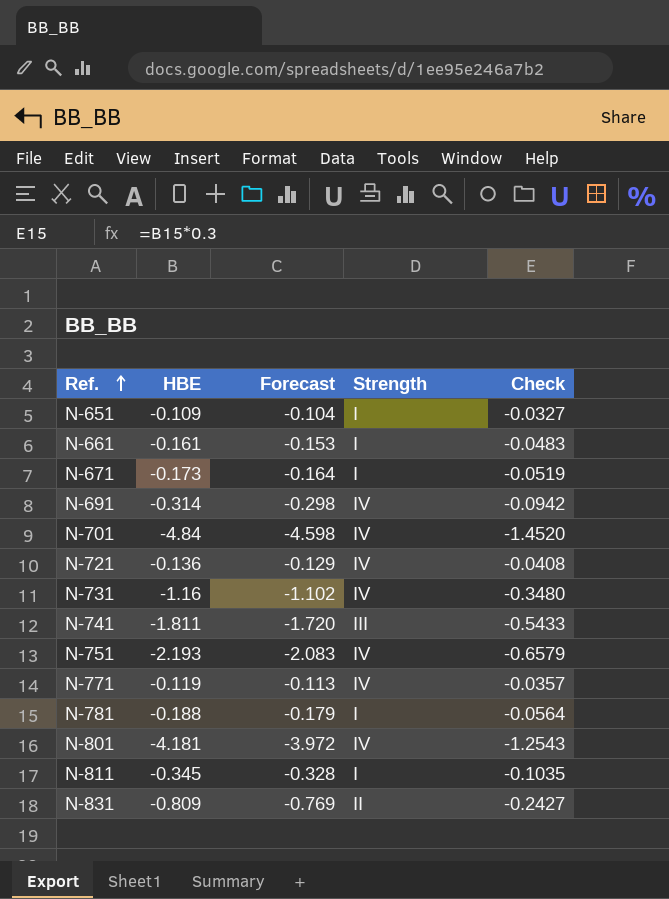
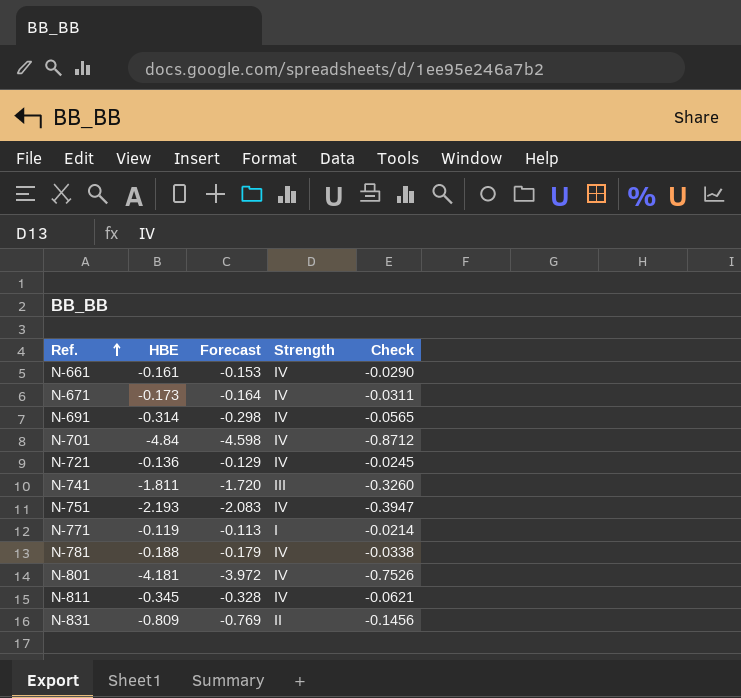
column Check | formula: [HBE] * 0.3 -> [HBE] * 0.18
row N-651: -0.109 | -0.104 | I | -0.0327 -> none
row N-731: -1.16 | -1.102 | IV | -0.3480 -> none
N-661 | Strength: I -> IV
N-671 | Strength: I -> IV
N-771 | Strength: IV -> I
N-781 | Strength: I -> IV
N-811 | Strength: I -> IV

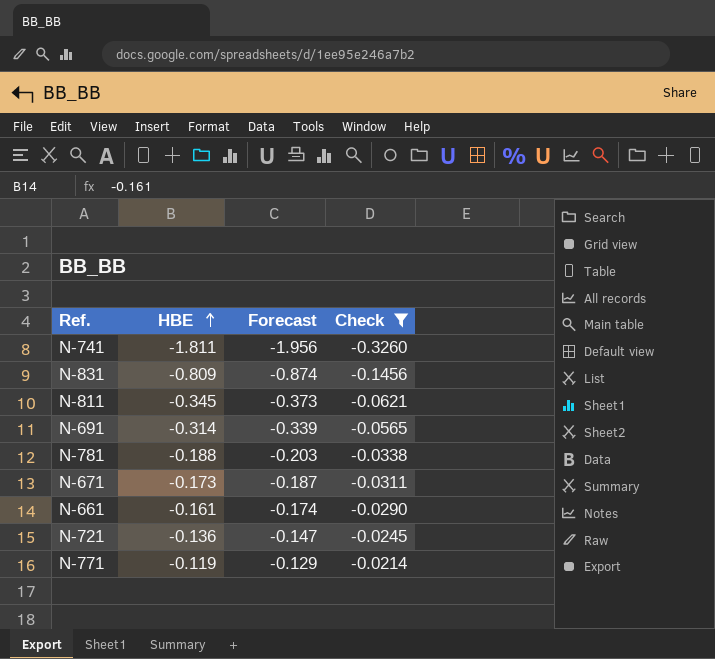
filter: none -> Check >= -0.3260
row order: Ref. ascending -> HBE ascending
column Strength | position: 4 -> none
column Forecast | formula: [HBE] * 0.95 -> [HBE] * 1.08

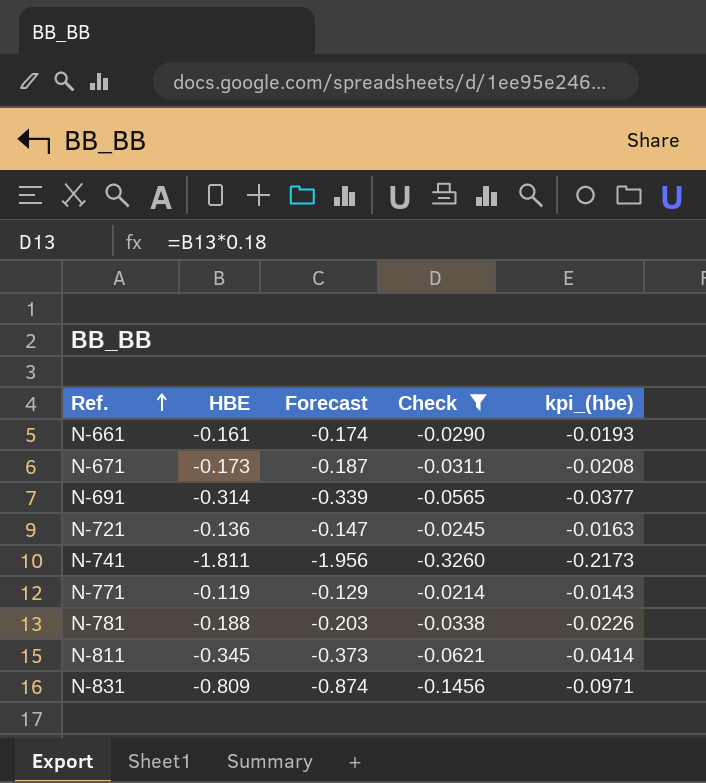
row order: HBE ascending -> Ref. ascending
column kpi_(hbe) | formula: none -> [HBE] * 0.12

